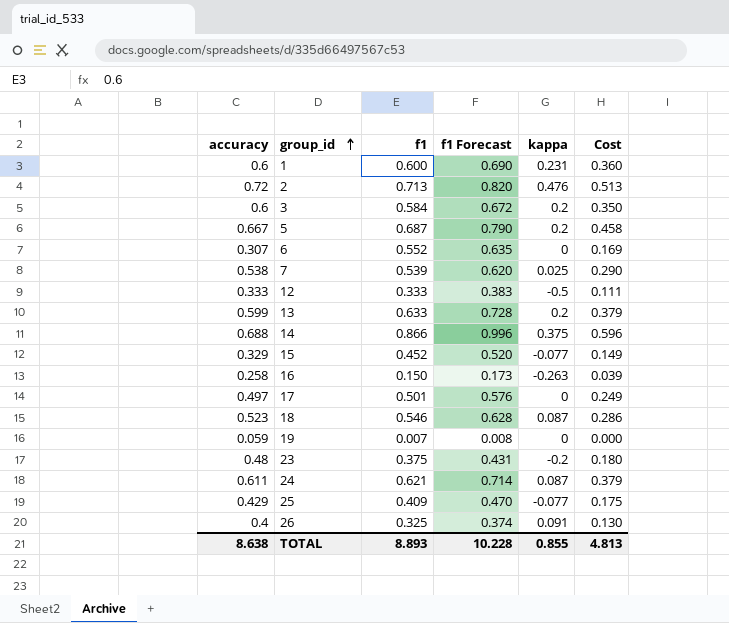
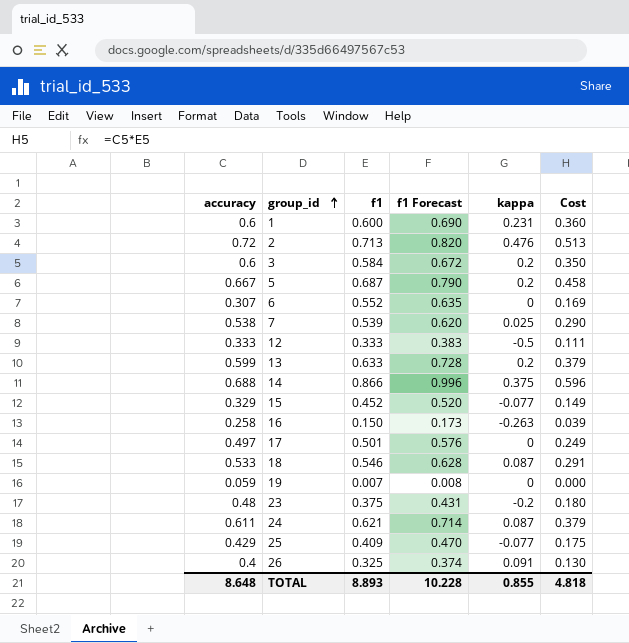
18 | accuracy: 0.523 -> 0.533
18 | Cost: 0.286 -> 0.291
TOTAL | accuracy: 8.638 -> 8.648
TOTAL | Cost: 4.813 -> 4.818

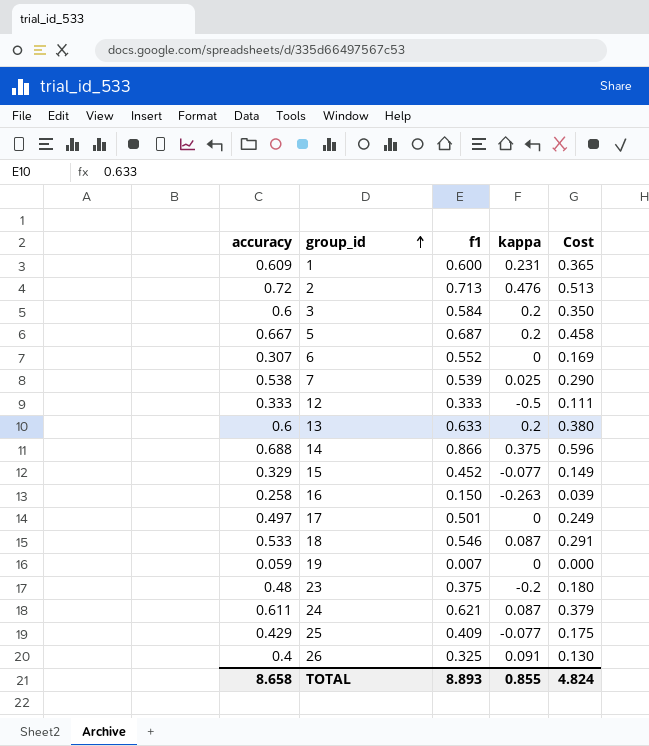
column f1 Forecast | formula: [f1] * 1.15 -> none
1 | accuracy: 0.6 -> 0.609
1 | Cost: 0.360 -> 0.365
13 | accuracy: 0.599 -> 0.6
13 | Cost: 0.379 -> 0.380
TOTAL | accuracy: 8.648 -> 8.658
TOTAL | Cost: 4.818 -> 4.824

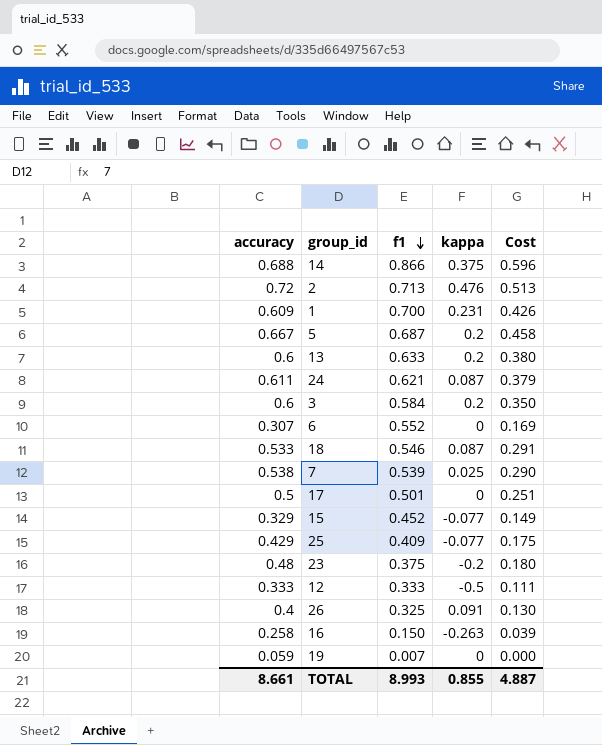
row order: group_id ascending -> f1 descending
1 | f1: 0.600 -> 0.700
1 | Cost: 0.365 -> 0.426
17 | accuracy: 0.497 -> 0.5
17 | Cost: 0.249 -> 0.251
TOTAL | accuracy: 8.658 -> 8.661
TOTAL | f1: 8.893 -> 8.993
TOTAL | Cost: 4.824 -> 4.887

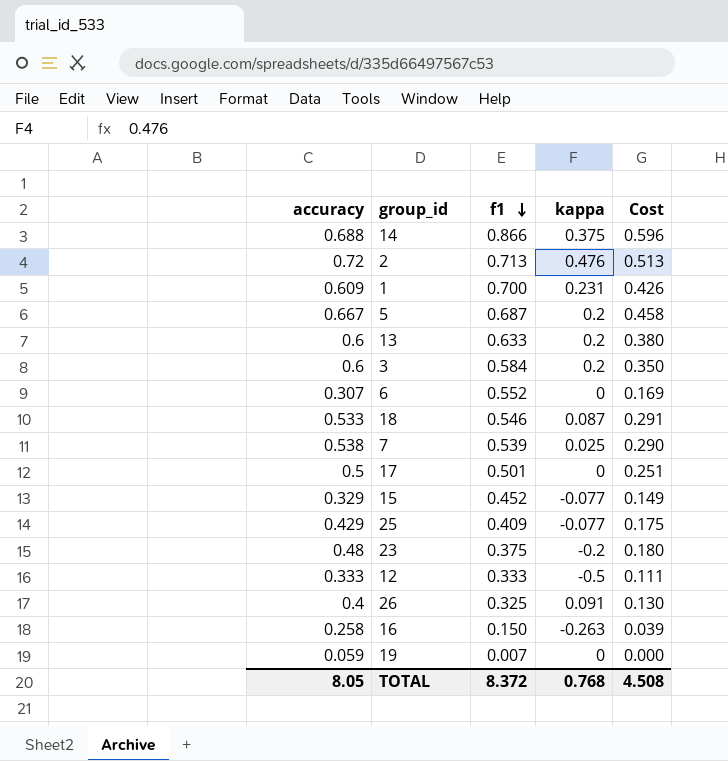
row 24: 0.611 | 0.621 | 0.087 | 0.379 -> none
TOTAL | accuracy: 8.661 -> 8.05
TOTAL | f1: 8.993 -> 8.372
TOTAL | kappa: 0.855 -> 0.768
TOTAL | Cost: 4.887 -> 4.508

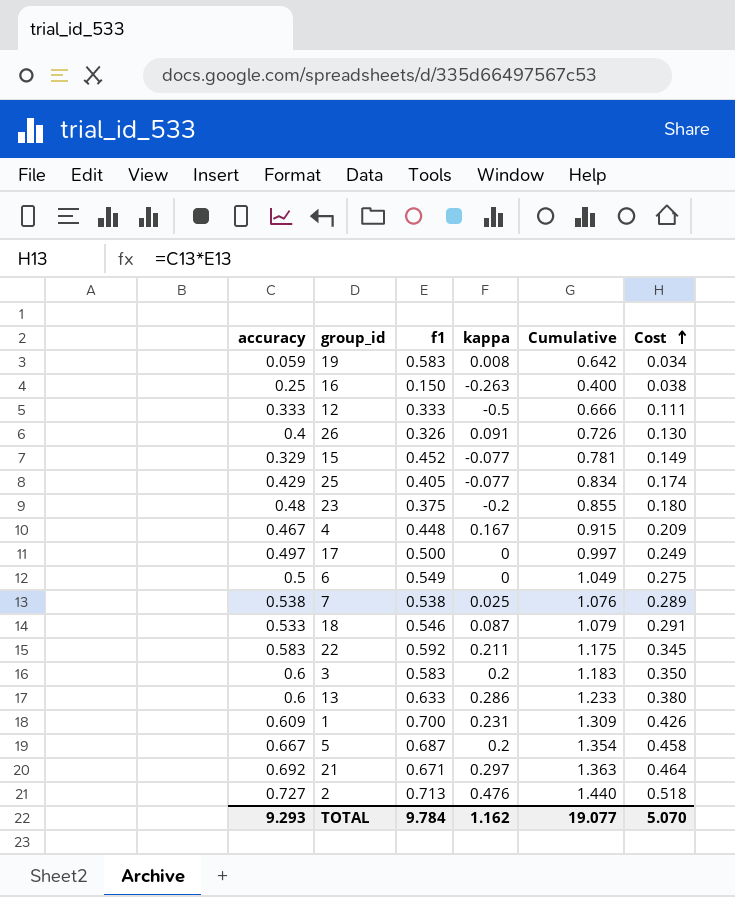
row order: f1 descending -> Cost ascending
column Cumulative | formula: none -> [accuracy] + [f1]
row 14: 0.688 | 0.866 | 0.375 | 0.596 -> none
19 | f1: 0.007 -> 0.583
19 | kappa: 0 -> 0.008
19 | Cost: 0.000 -> 0.034
16 | accuracy: 0.258 -> 0.25
16 | Cost: 0.039 -> 0.038
26 | f1: 0.325 -> 0.326
25 | f1: 0.409 -> 0.405
25 | Cost: 0.175 -> 0.174
row 4: none -> 0.467 | 0.448 | 0.167 | 0.915 | 0.209
17 | accuracy: 0.5 -> 0.497
17 | f1: 0.501 -> 0.500
17 | Cost: 0.251 -> 0.249
6 | accuracy: 0.307 -> 0.5
6 | f1: 0.552 -> 0.549
6 | Cost: 0.169 -> 0.275
7 | f1: 0.539 -> 0.538
7 | Cost: 0.290 -> 0.289
row 22: none -> 0.583 | 0.592 | 0.211 | 1.175 | 0.345
3 | f1: 0.584 -> 0.583
13 | kappa: 0.2 -> 0.286
row 21: none -> 0.692 | 0.671 | 0.297 | 1.363 | 0.464
2 | accuracy: 0.72 -> 0.727
2 | Cost: 0.513 -> 0.518
TOTAL | accuracy: 8.05 -> 9.293
TOTAL | f1: 8.372 -> 9.784
TOTAL | kappa: 0.768 -> 1.162
TOTAL | Cost: 4.508 -> 5.070

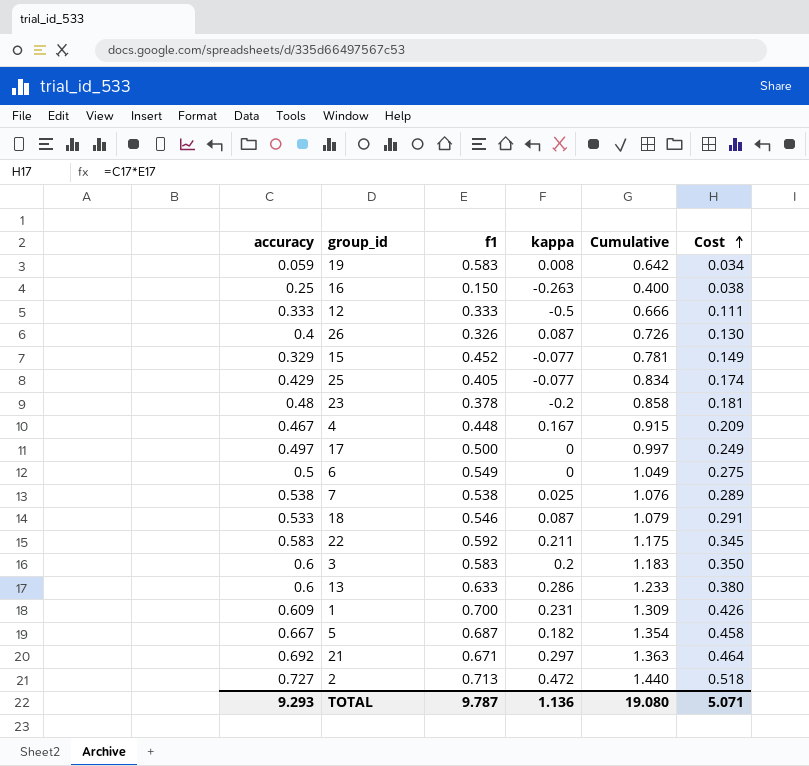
26 | kappa: 0.091 -> 0.087
23 | f1: 0.375 -> 0.378
23 | Cumulative: 0.855 -> 0.858
23 | Cost: 0.180 -> 0.181
5 | kappa: 0.2 -> 0.182
2 | kappa: 0.476 -> 0.472
TOTAL | f1: 9.784 -> 9.787
TOTAL | kappa: 1.162 -> 1.136
TOTAL | Cumulative: 19.077 -> 19.080
TOTAL | Cost: 5.070 -> 5.071

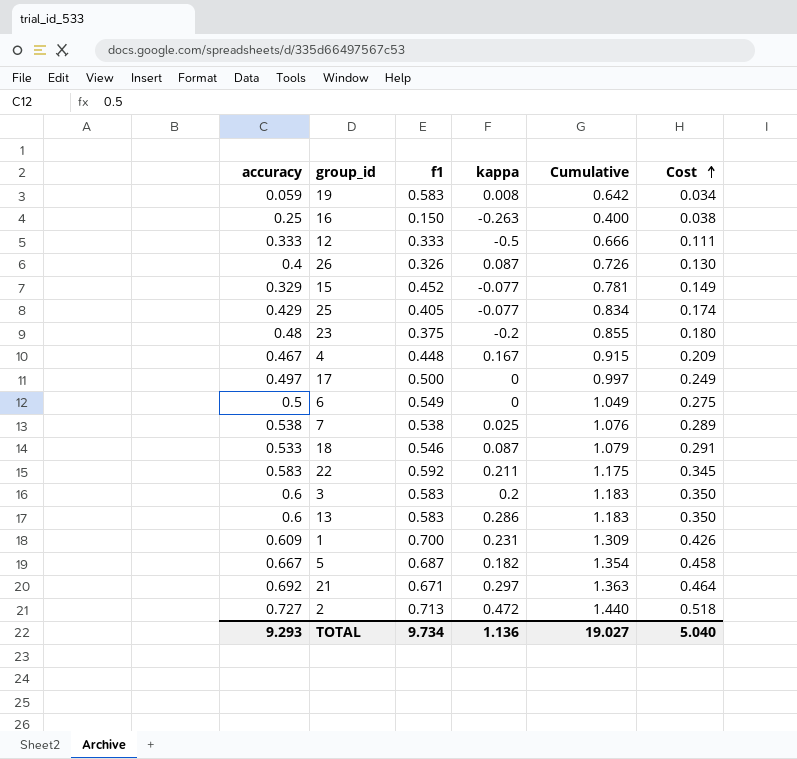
23 | f1: 0.378 -> 0.375
23 | Cumulative: 0.858 -> 0.855
23 | Cost: 0.181 -> 0.180
13 | f1: 0.633 -> 0.583
13 | Cumulative: 1.233 -> 1.183
13 | Cost: 0.380 -> 0.350
TOTAL | f1: 9.787 -> 9.734
TOTAL | Cumulative: 19.080 -> 19.027
TOTAL | Cost: 5.071 -> 5.040

